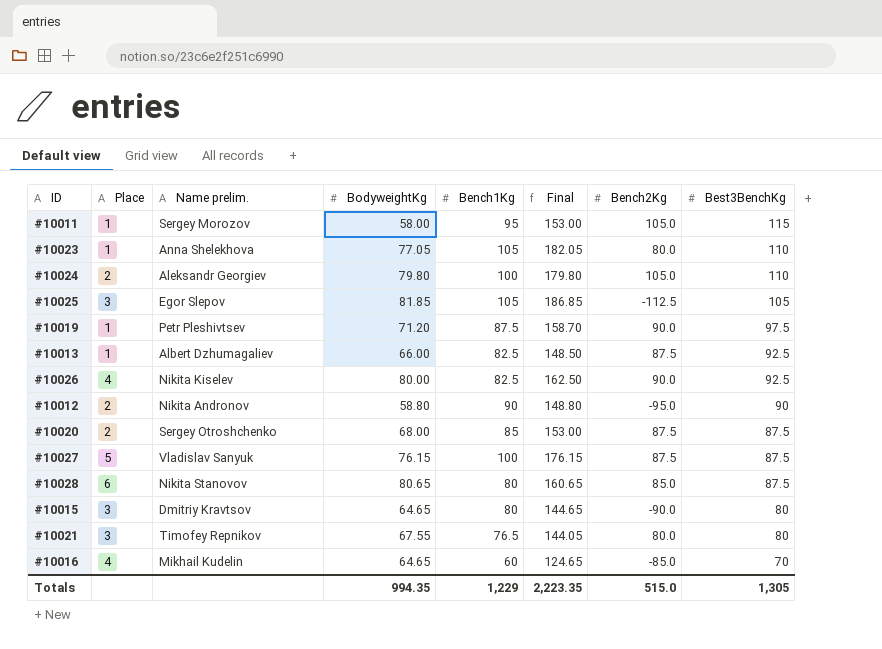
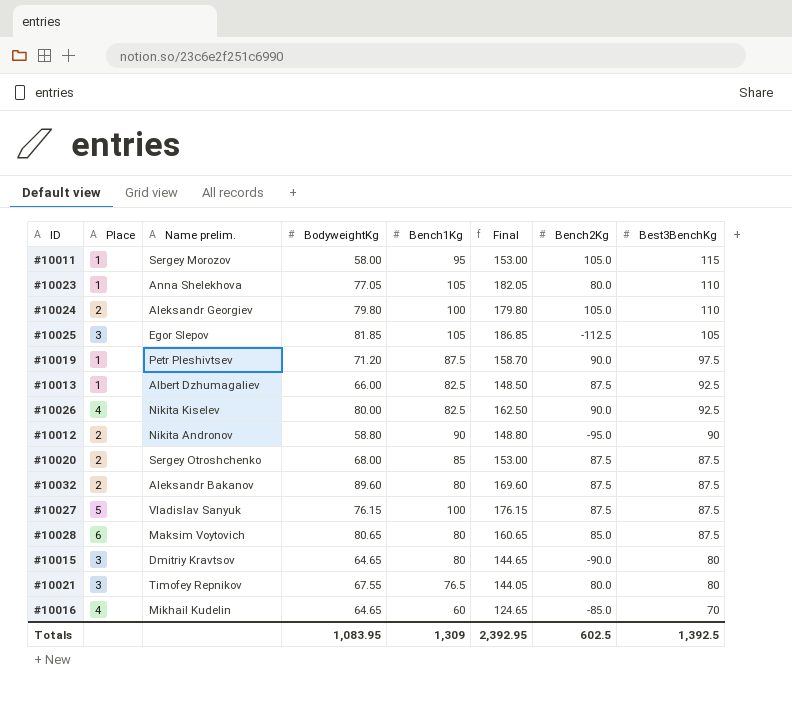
row #10032: none -> 2 | Aleksandr Bakanov | 89.60 | 80 | 169.60 | 87.5 | 87.5
#10028 | Name prelim.: Nikita Stanovov -> Maksim Voytovich
Totals | BodyweightKg: 994.35 -> 1,083.95
Totals | Bench1Kg: 1,229 -> 1,309
Totals | Final: 2,223.35 -> 2,392.95
Totals | Bench2Kg: 515.0 -> 602.5
Totals | Best3BenchKg: 1,305 -> 1,392.5

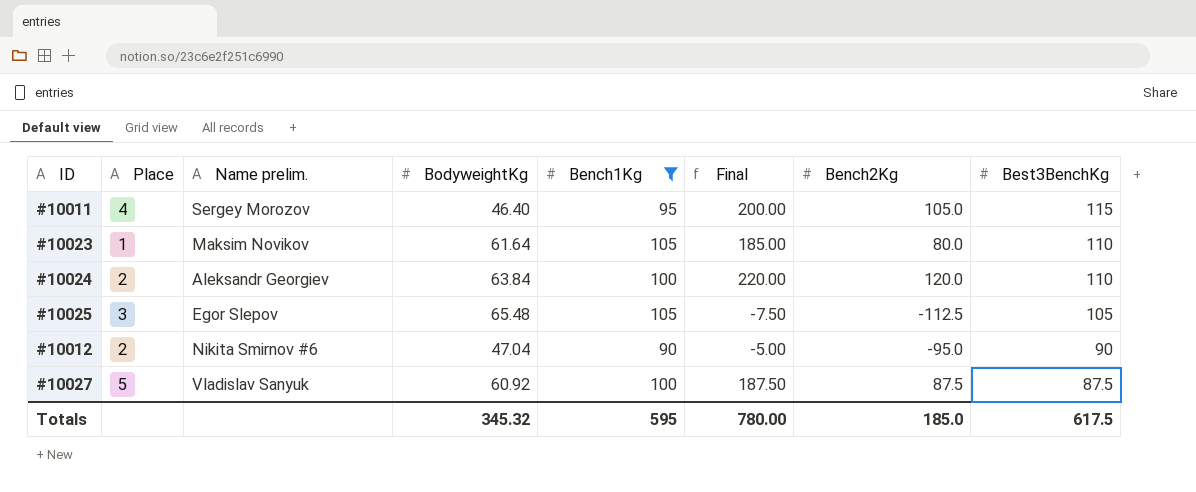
filter: none -> Bench1Kg >= 90
column Final | formula: [BodyweightKg] + [Bench1Kg] -> [Bench1Kg] + [Bench2Kg]
#10011 | Place: 1 -> 4
#10011 | BodyweightKg: 58.00 -> 46.40
#10023 | Name prelim.: Anna Shelekhova -> Maksim Novikov
#10023 | BodyweightKg: 77.05 -> 61.64
#10024 | BodyweightKg: 79.80 -> 63.84
#10024 | Bench2Kg: 105.0 -> 120.0
#10025 | BodyweightKg: 81.85 -> 65.48
#10012 | Name prelim.: Nikita Andronov -> Nikita Smirnov #6
#10012 | BodyweightKg: 58.80 -> 47.04
#10027 | BodyweightKg: 76.15 -> 60.92
Totals | BodyweightKg: 1,083.95 -> 345.32
Totals | Bench1Kg: 1,309 -> 595
Totals | Final: 2,392.95 -> 780.00
Totals | Bench2Kg: 602.5 -> 185.0
Totals | Best3BenchKg: 1,392.5 -> 617.5

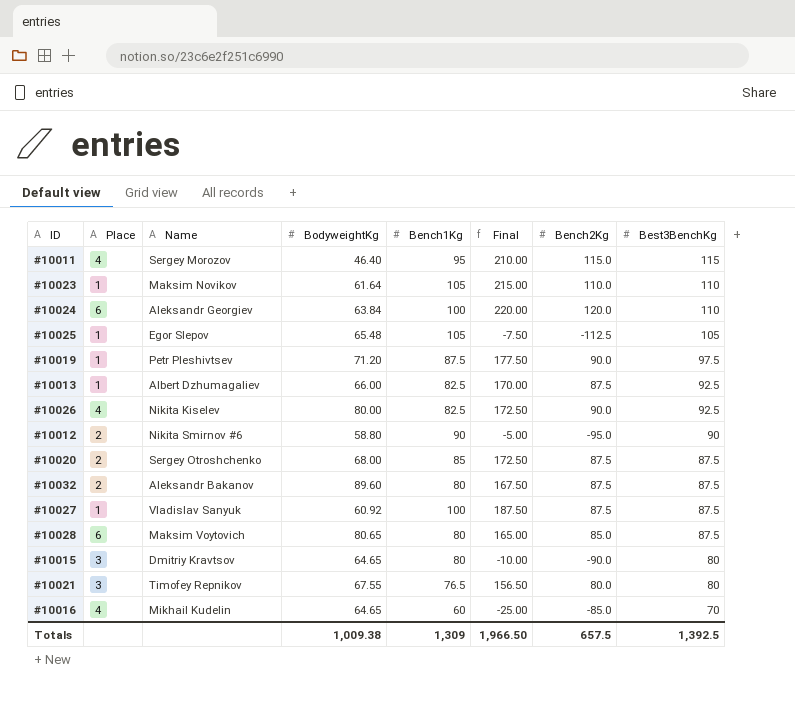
filter: Bench1Kg >= 90 -> none
column name: Name prelim. -> Name
#10011 | Final: 200.00 -> 210.00
#10011 | Bench2Kg: 105.0 -> 115.0
#10023 | Final: 185.00 -> 215.00
#10023 | Bench2Kg: 80.0 -> 110.0
#10024 | Place: 2 -> 6
#10025 | Place: 3 -> 1
#10012 | BodyweightKg: 47.04 -> 58.80
#10027 | Place: 5 -> 1
Totals | BodyweightKg: 345.32 -> 1,009.38
Totals | Bench1Kg: 595 -> 1,309
Totals | Final: 780.00 -> 1,966.50
Totals | Bench2Kg: 185.0 -> 657.5
Totals | Best3BenchKg: 617.5 -> 1,392.5

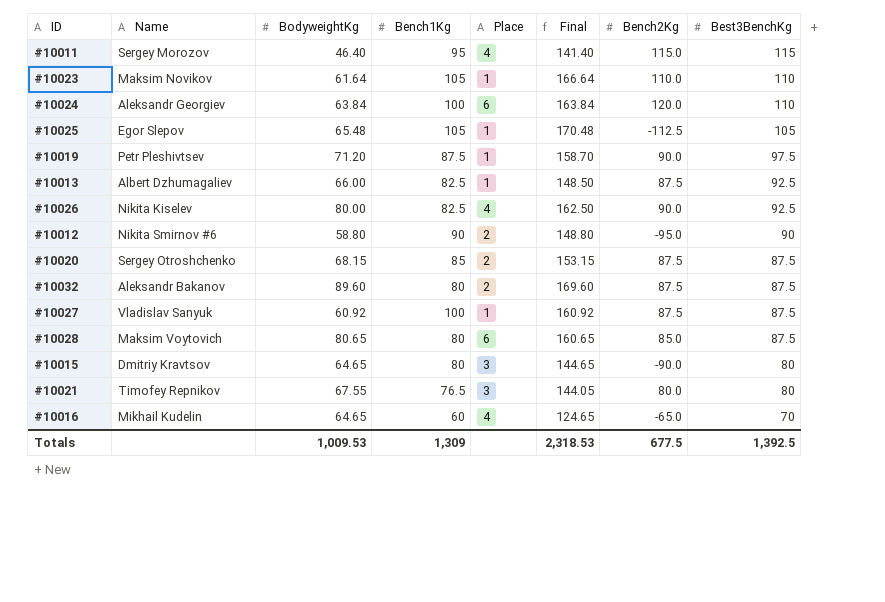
column Place | position: 2 -> 5
column Final | formula: [Bench1Kg] + [Bench2Kg] -> [BodyweightKg] + [Bench1Kg]
#10020 | BodyweightKg: 68.00 -> 68.15
#10016 | Bench2Kg: -85.0 -> -65.0
Totals | BodyweightKg: 1,009.38 -> 1,009.53
Totals | Final: 1,966.50 -> 2,318.53
Totals | Bench2Kg: 657.5 -> 677.5

